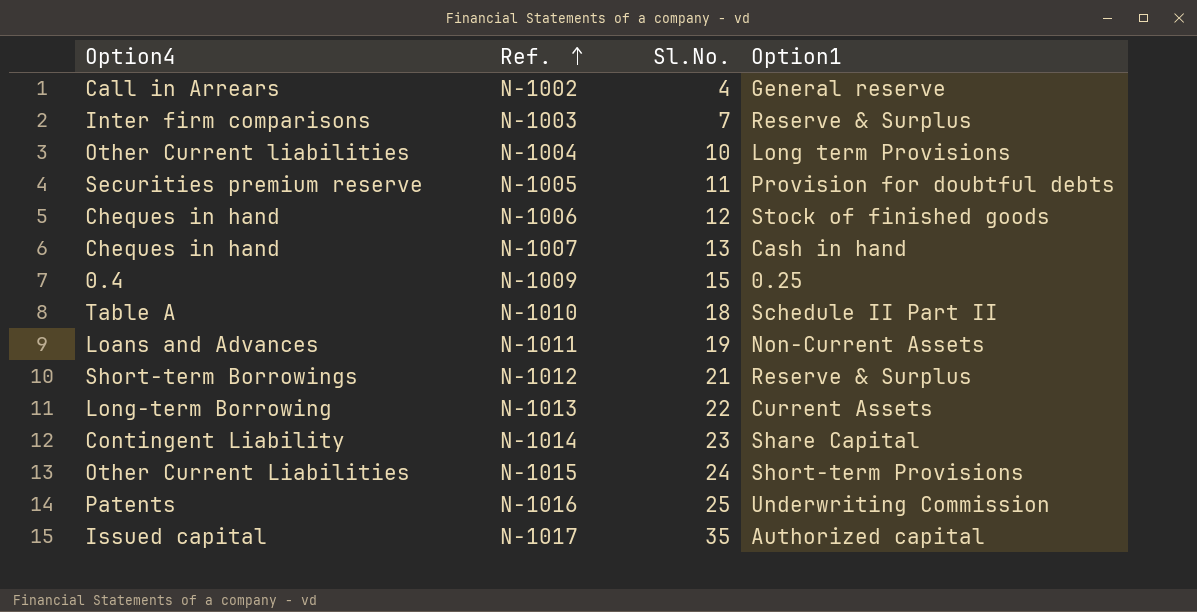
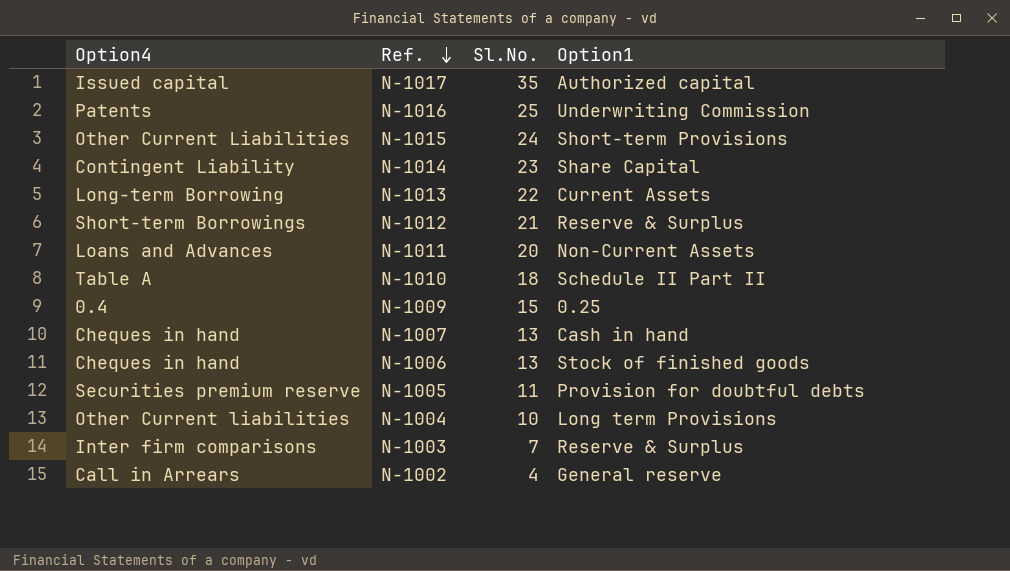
row order: Ref. ascending -> Ref. descending
N-1011 | Sl.No.: 19 -> 20
N-1006 | Sl.No.: 12 -> 13

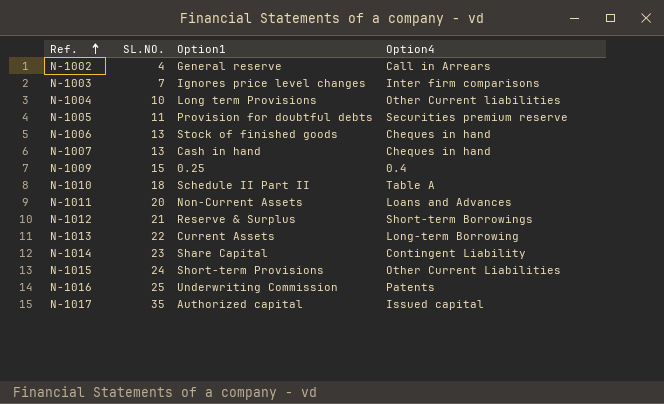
row order: Ref. descending -> Ref. ascending
column name: Sl.No. -> SL.NO.
column Option4 | position: 1 -> 4
N-1003 | Option1: Reserve & Surplus -> Ignores price level changes

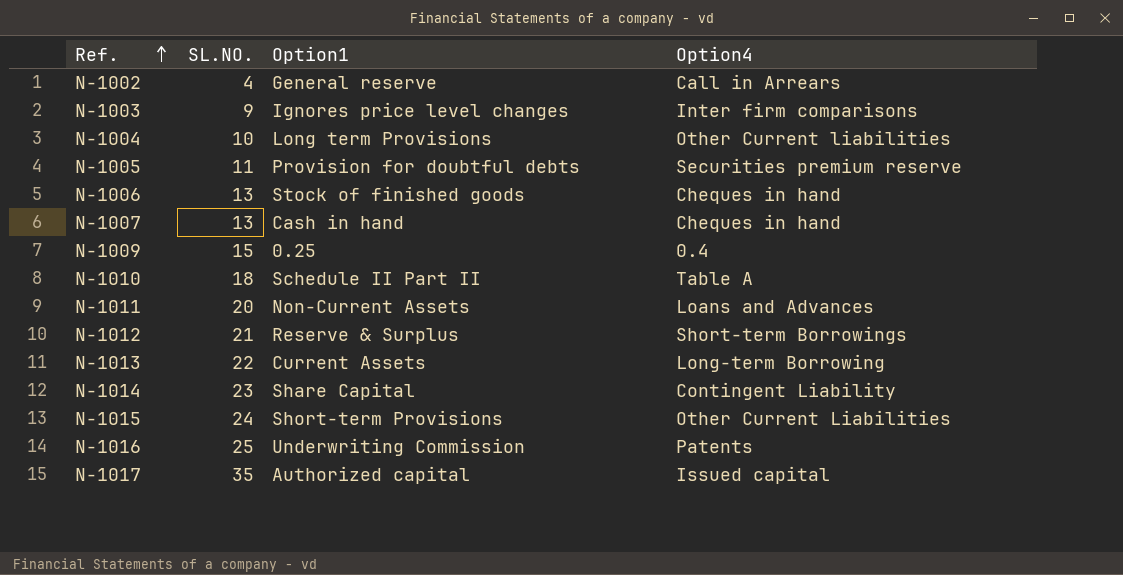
N-1003 | SL.NO.: 7 -> 9

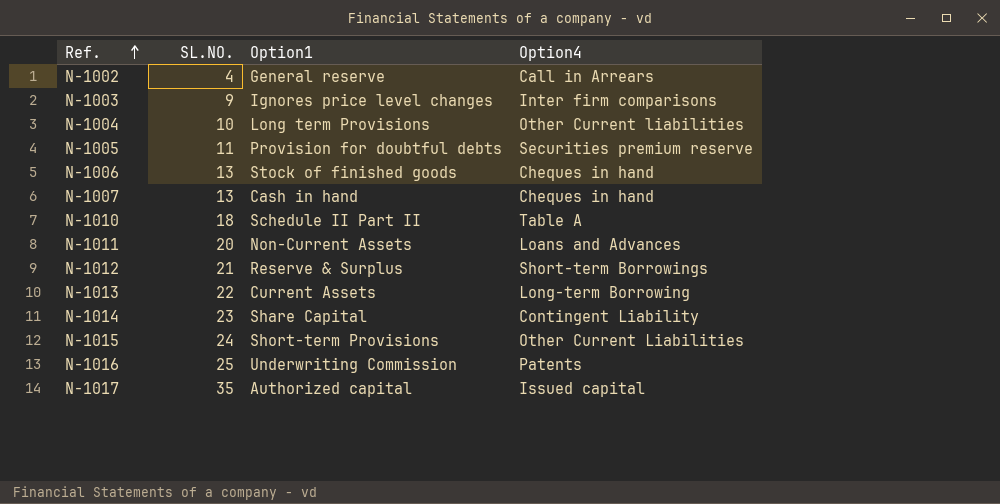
row N-1009: 15 | 0.25 | 0.4 -> none

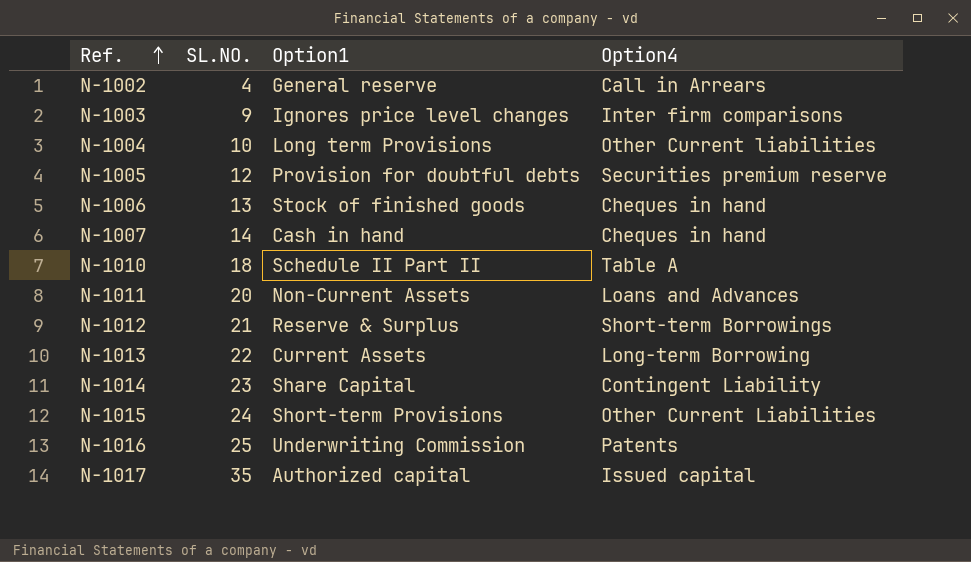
N-1005 | SL.NO.: 11 -> 12
N-1007 | SL.NO.: 13 -> 14

